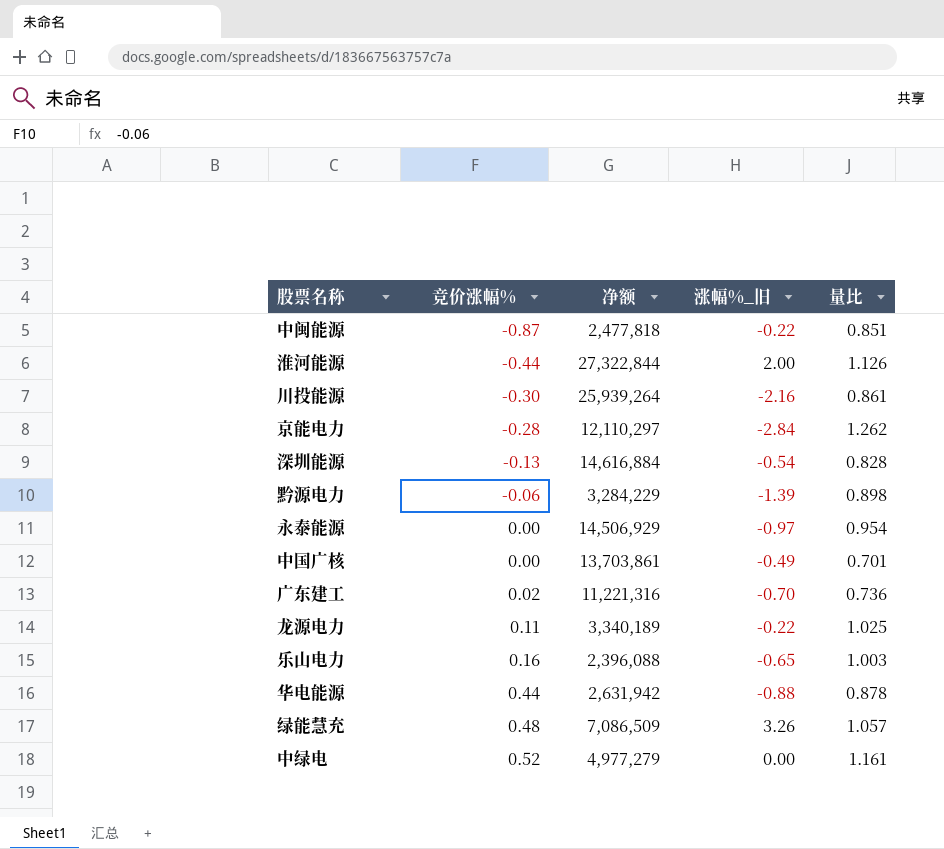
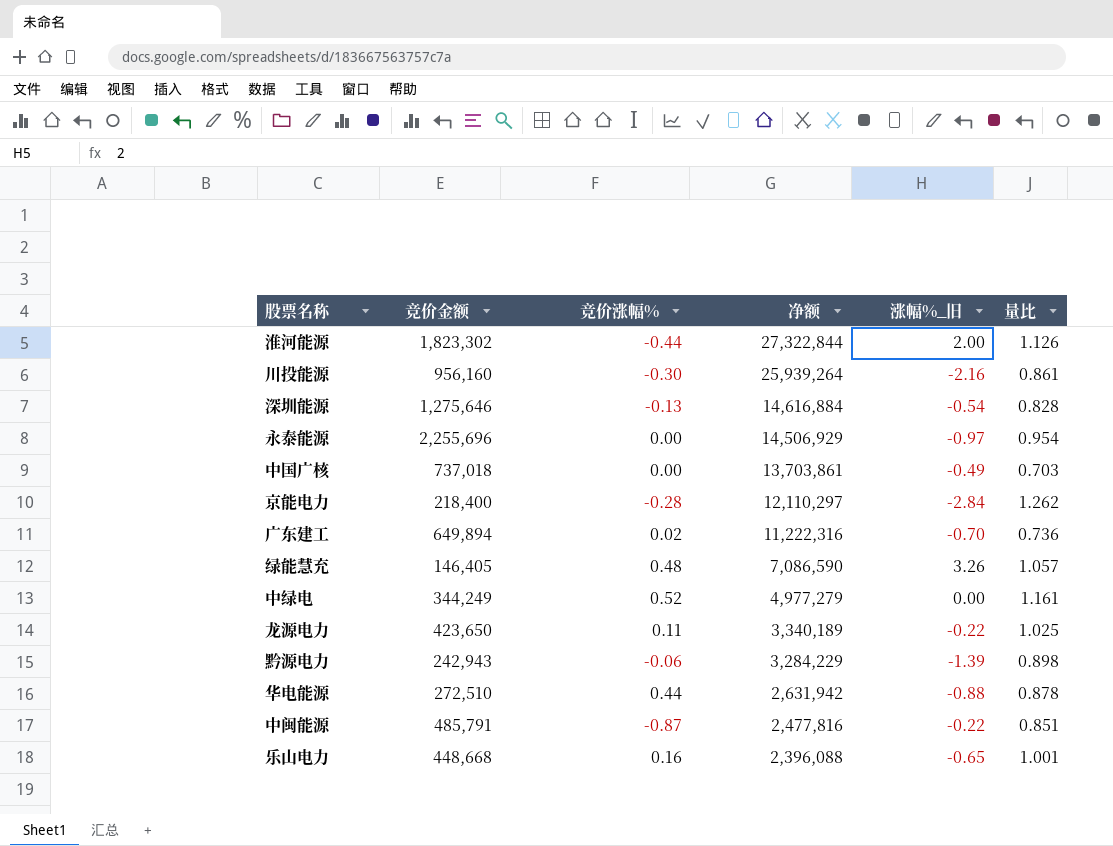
row order: 竞价涨幅% ascending -> 净额 descending
column 竞价金额 | position: none -> 2
中国广核 | 量比: 0.701 -> 0.703
广东建工 | 净额: 11,221,316 -> 11,222,316
绿能慧充 | 净额: 7,086,509 -> 7,086,590
中闽能源 | 净额: 2,477,818 -> 2,477,816
乐山电力 | 量比: 1.003 -> 1.001

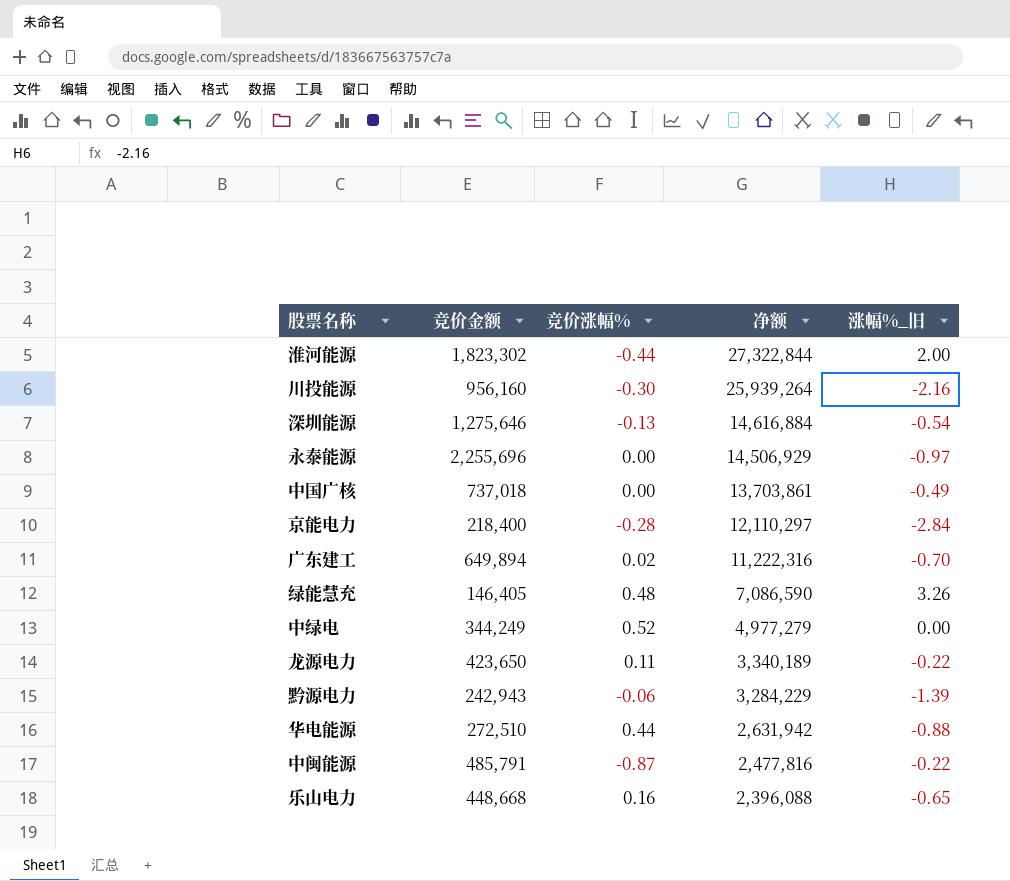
column 量比 | position: 6 -> none

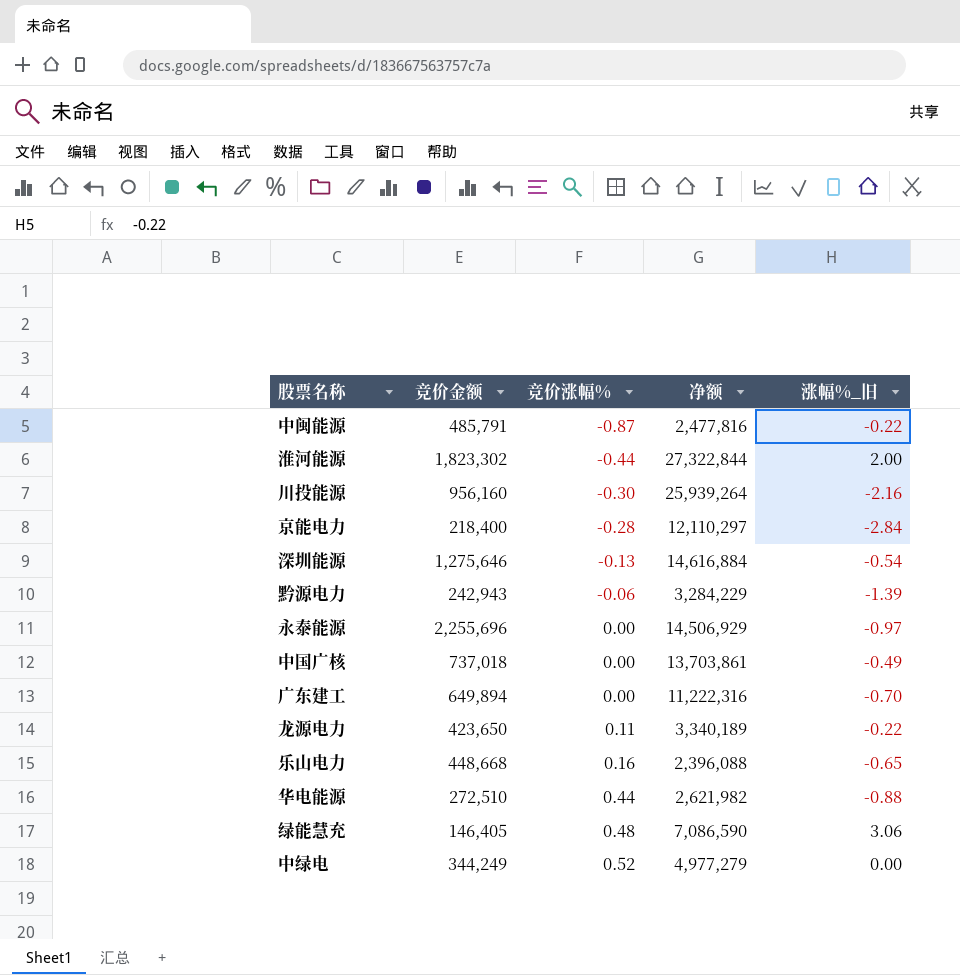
row order: 净额 descending -> 竞价涨幅% ascending
广东建工 | 竞价涨幅%: 0.02 -> 0.00
华电能源 | 净额: 2,631,942 -> 2,621,982
绿能慧充 | 涨幅%_旧: 3.26 -> 3.06

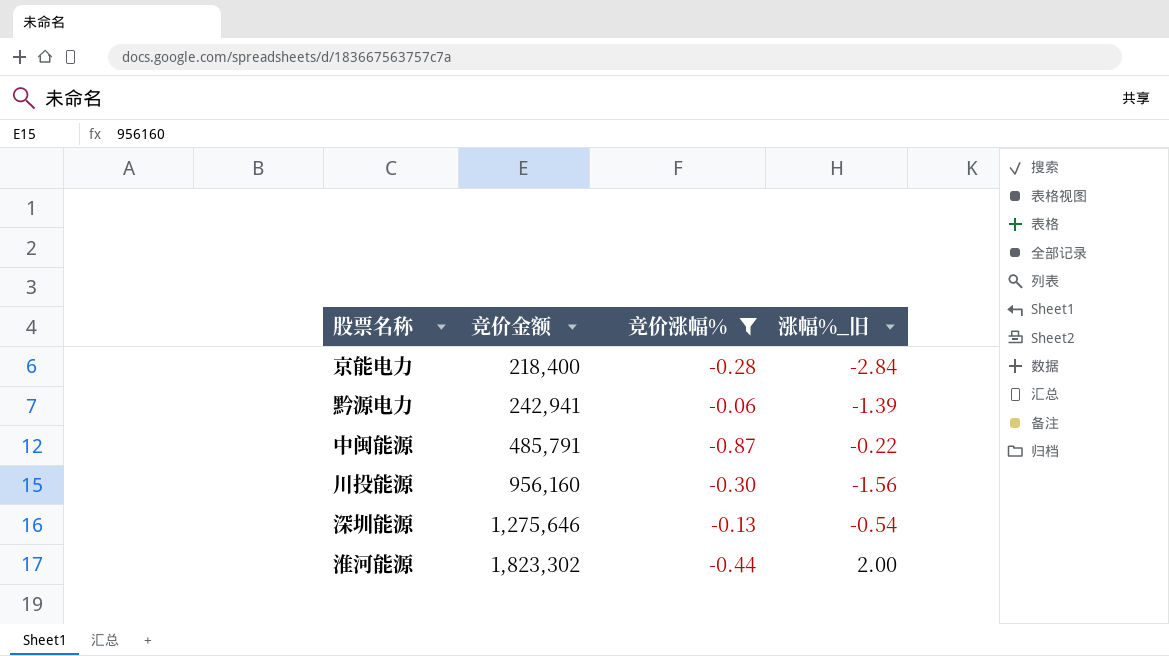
filter: none -> 竞价涨幅% <= -0.06
row order: 竞价涨幅% ascending -> 竞价金额 ascending
column 净额 | position: 4 -> none
黔源电力 | 竞价金额: 242,943 -> 242,941
川投能源 | 涨幅%_旧: -2.16 -> -1.56

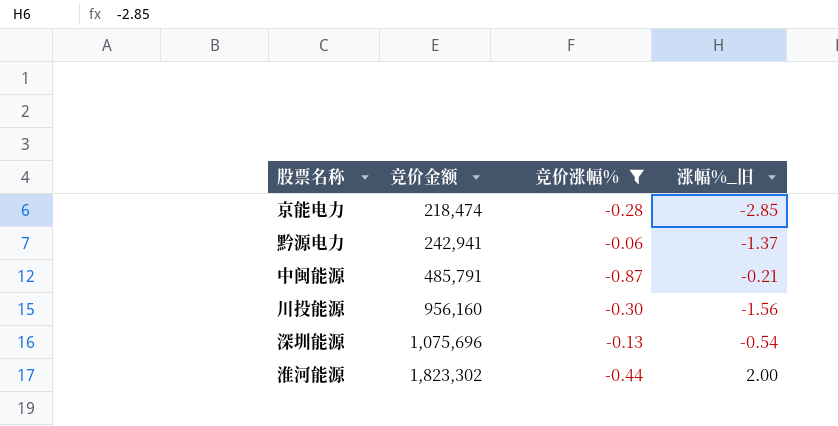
京能电力 | 竞价金额: 218,400 -> 218,474
京能电力 | 涨幅%_旧: -2.84 -> -2.85
黔源电力 | 涨幅%_旧: -1.39 -> -1.37
中闽能源 | 涨幅%_旧: -0.22 -> -0.21
深圳能源 | 竞价金额: 1,275,646 -> 1,075,696

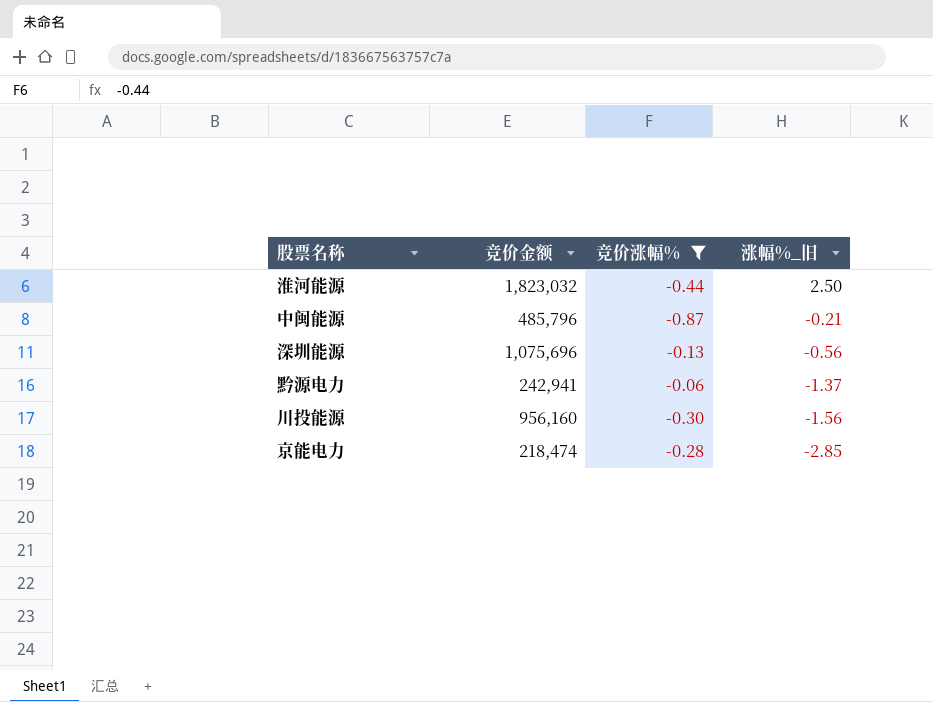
row order: 竞价金额 ascending -> 涨幅%_旧 descending
淮河能源 | 竞价金额: 1,823,302 -> 1,823,032
淮河能源 | 涨幅%_旧: 2.00 -> 2.50
中闽能源 | 竞价金额: 485,791 -> 485,796
深圳能源 | 涨幅%_旧: -0.54 -> -0.56

